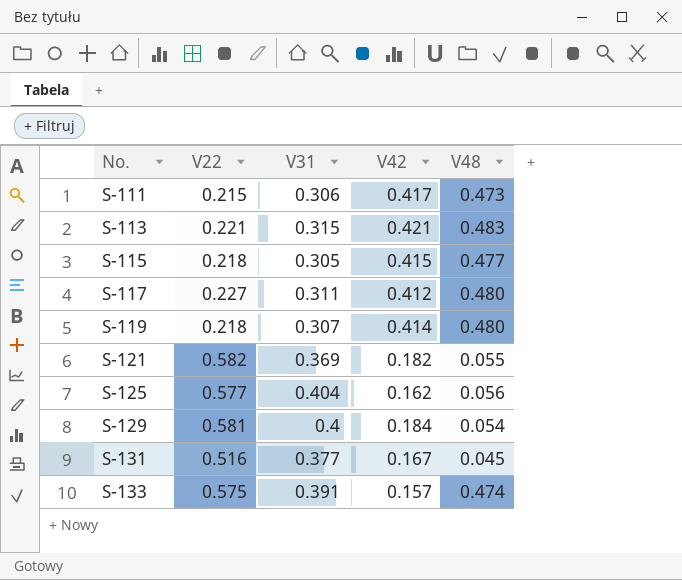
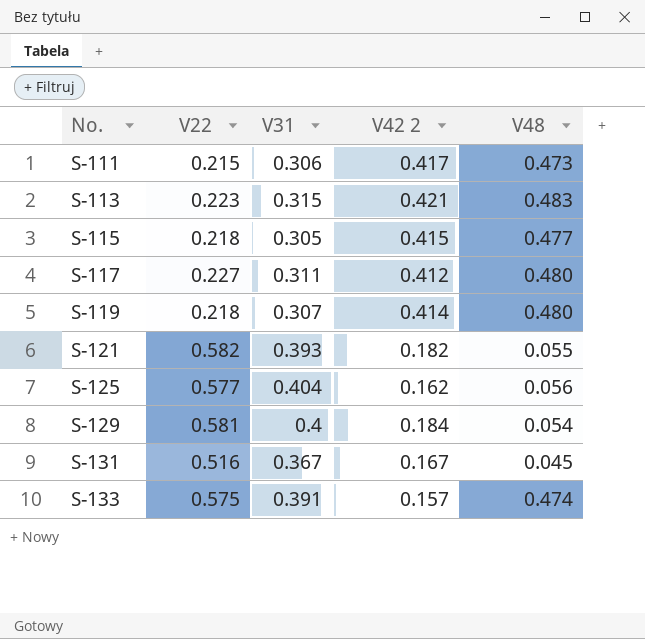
column name: V42 -> V42 2
S-113 | V22: 0.221 -> 0.223
S-121 | V31: 0.369 -> 0.393
S-131 | V31: 0.377 -> 0.367

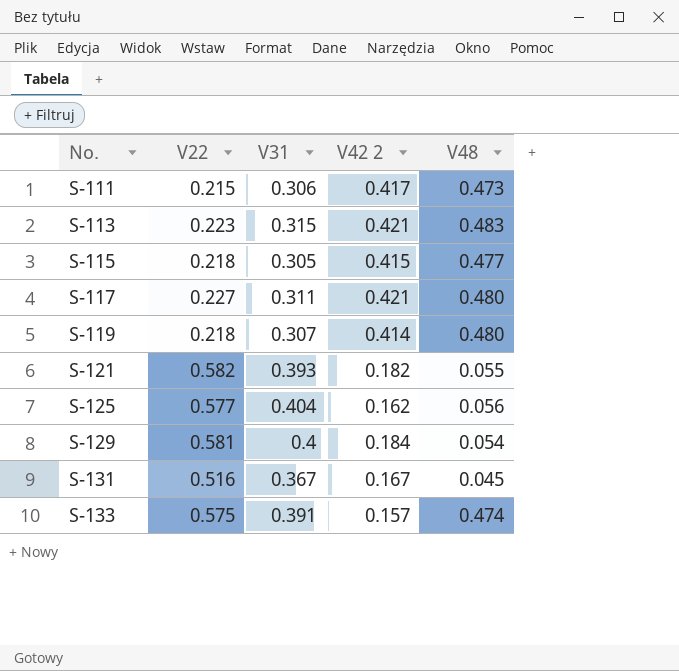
S-117 | V42 2: 0.412 -> 0.421

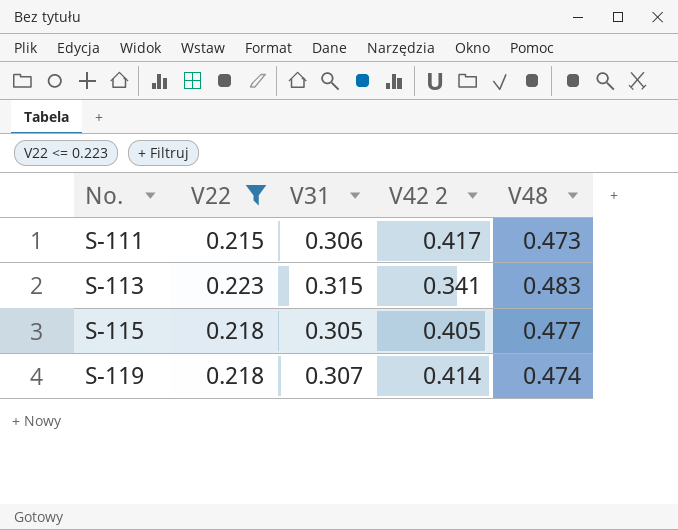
filter: none -> V22 <= 0.223
S-113 | V42 2: 0.421 -> 0.341
S-115 | V42 2: 0.415 -> 0.405
S-119 | V48: 0.480 -> 0.474

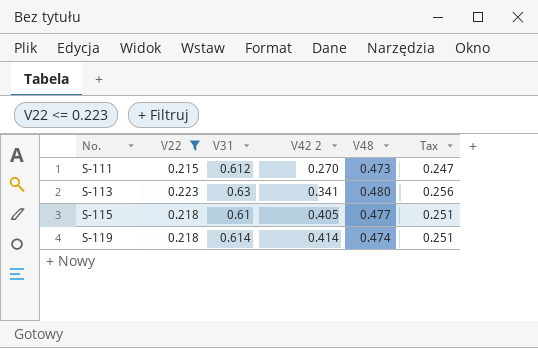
column Tax | formula: none -> [V22] * 1.15
S-111 | V31: 0.306 -> 0.612
S-111 | V42 2: 0.417 -> 0.270
S-113 | V31: 0.315 -> 0.63
S-113 | V48: 0.483 -> 0.480
S-115 | V31: 0.305 -> 0.61
S-119 | V31: 0.307 -> 0.614

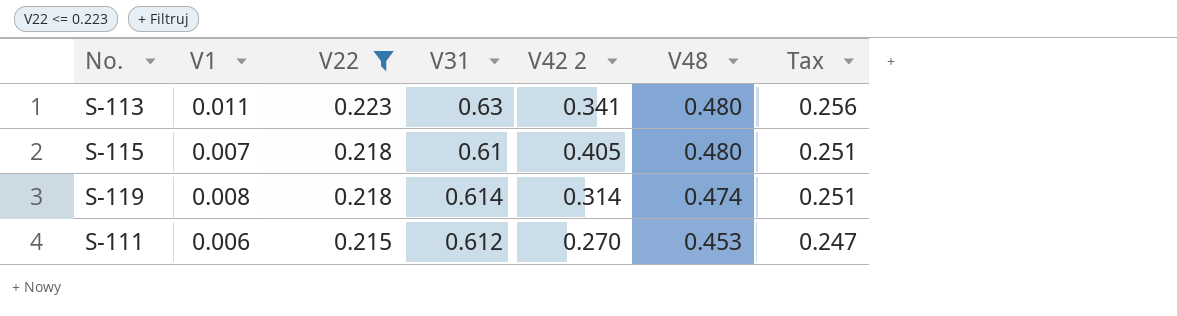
row order: No. ascending -> V22 descending
column V1 | position: none -> 2
S-115 | V48: 0.477 -> 0.480
S-119 | V42 2: 0.414 -> 0.314
S-111 | V48: 0.473 -> 0.453

